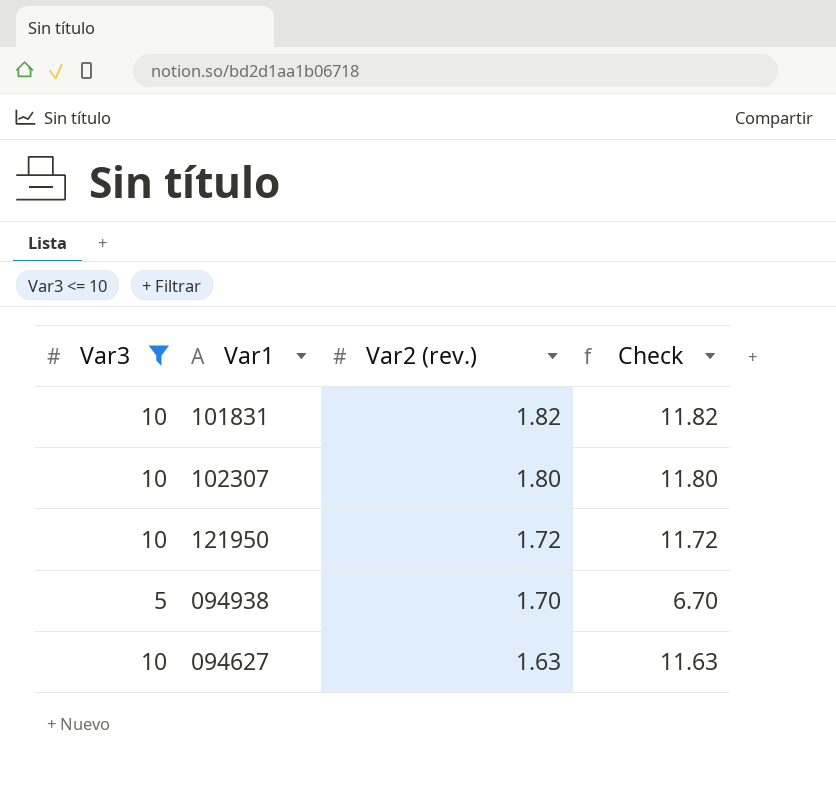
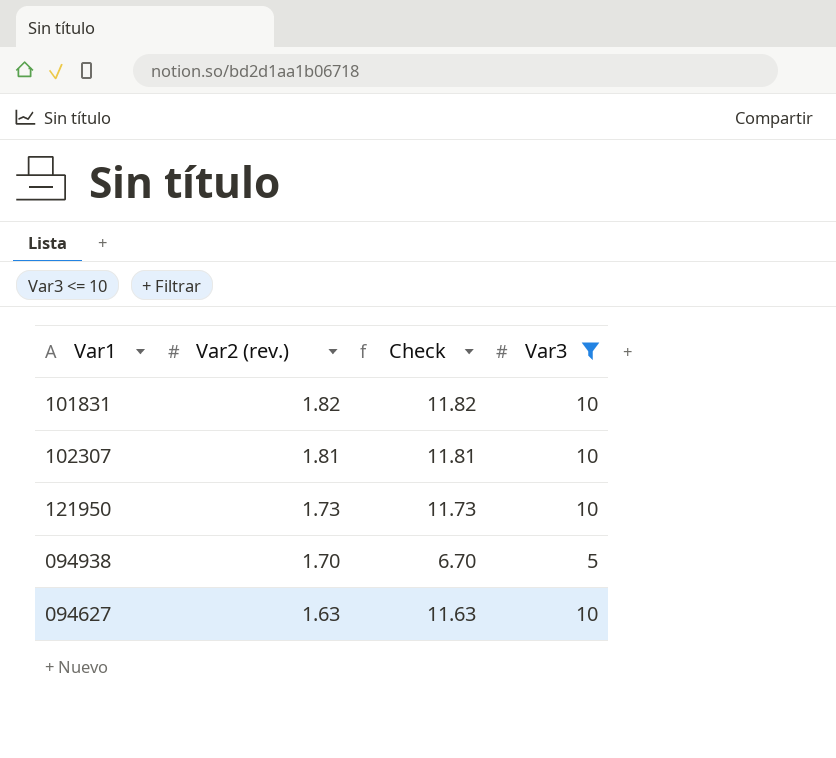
column Var3 | position: 1 -> 4
102307 | Var2 (rev.): 1.80 -> 1.81
102307 | Check: 11.80 -> 11.81
121950 | Var2 (rev.): 1.72 -> 1.73
121950 | Check: 11.72 -> 11.73

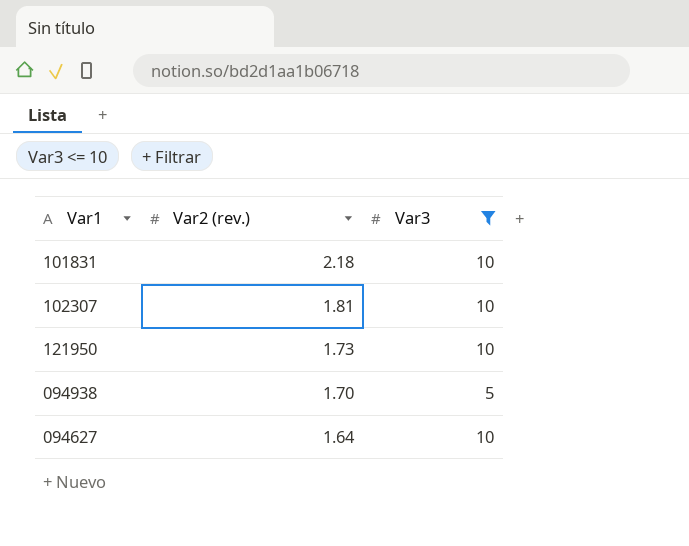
column Check | formula: [Var2 (rev.)] + [Var3] -> none
101831 | Var2 (rev.): 1.82 -> 2.18
094627 | Var2 (rev.): 1.63 -> 1.64

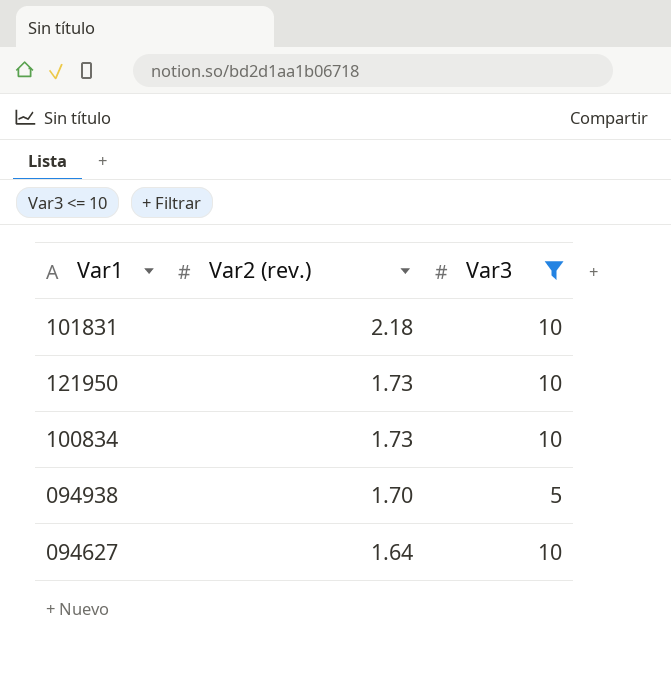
row 102307: 1.81 | 10 -> none
row 100834: none -> 1.73 | 10

